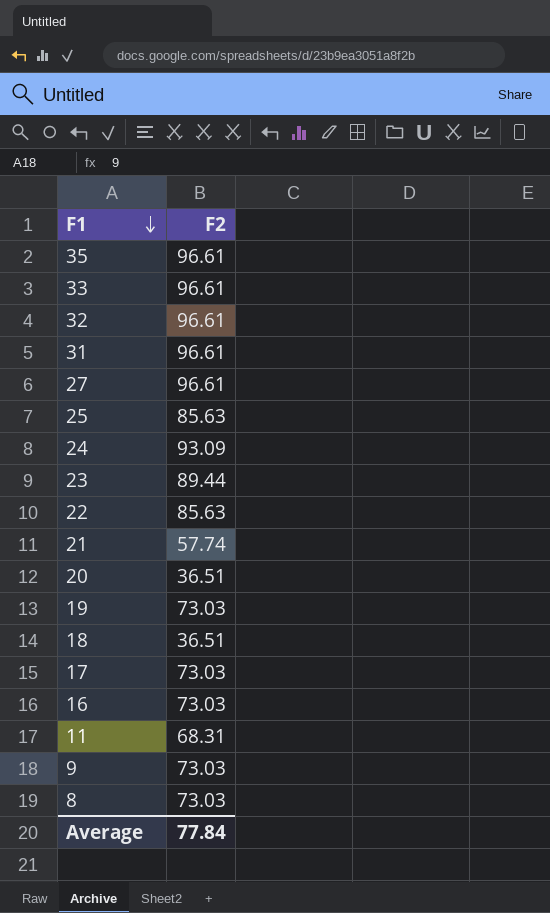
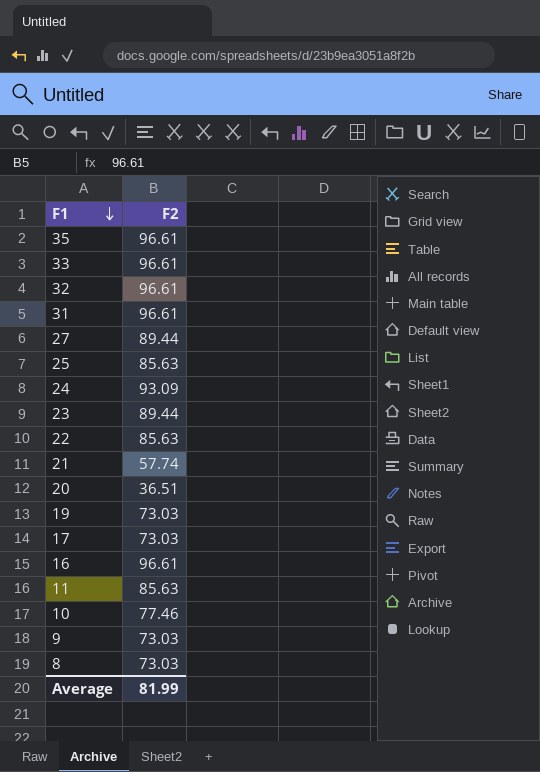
row 18: 36.51 -> none
27 | F2: 96.61 -> 89.44
16 | F2: 73.03 -> 96.61
11 | F2: 68.31 -> 85.63
row 10: none -> 77.46
Average | F2: 77.84 -> 81.99

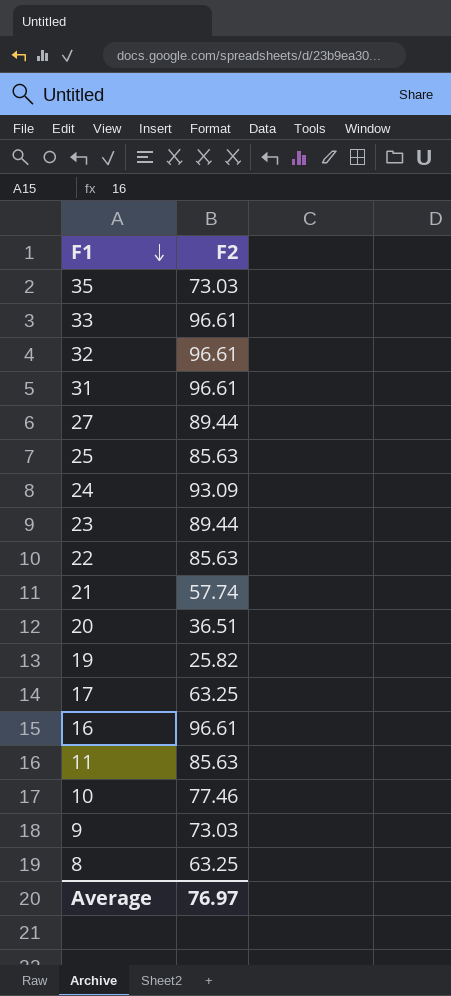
35 | F2: 96.61 -> 73.03
19 | F2: 73.03 -> 25.82
17 | F2: 73.03 -> 63.25
8 | F2: 73.03 -> 63.25
Average | F2: 81.99 -> 76.97

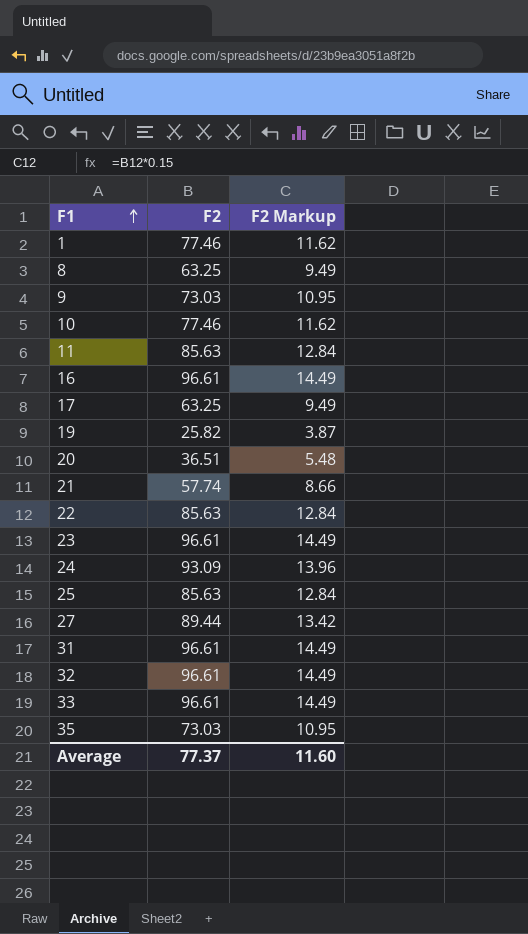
row order: F1 descending -> F1 ascending
column F2 Markup | formula: none -> [F2] * 0.15
row 1: none -> 77.46 | 11.62
23 | F2: 89.44 -> 96.61
Average | F2: 76.97 -> 77.37

